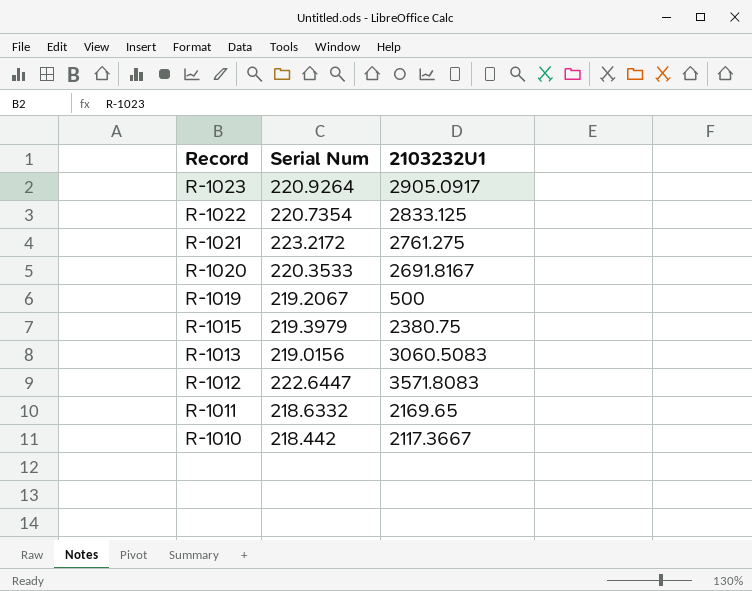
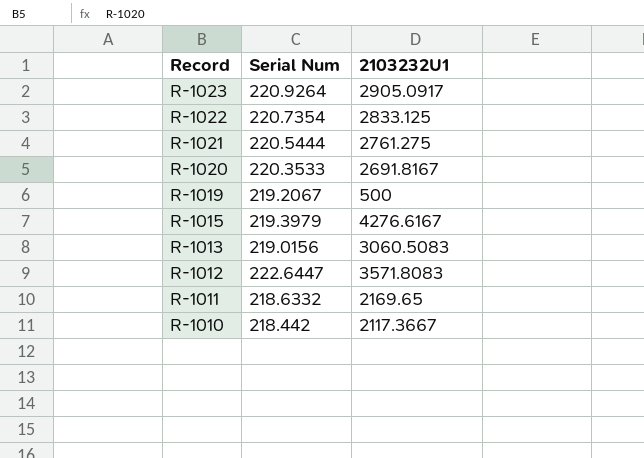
R-1021 | Serial Num: 223.2172 -> 220.5444
R-1015 | 2103232U1: 2380.75 -> 4276.6167

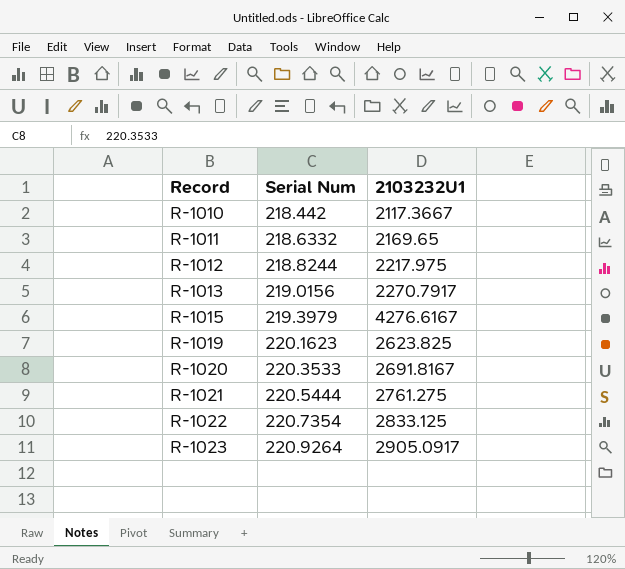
row order: Record descending -> Record ascending
R-1012 | Serial Num: 222.6447 -> 218.8244
R-1012 | 2103232U1: 3571.8083 -> 2217.975
R-1013 | 2103232U1: 3060.5083 -> 2270.7917
R-1019 | Serial Num: 219.2067 -> 220.1623
R-1019 | 2103232U1: 500 -> 2623.825

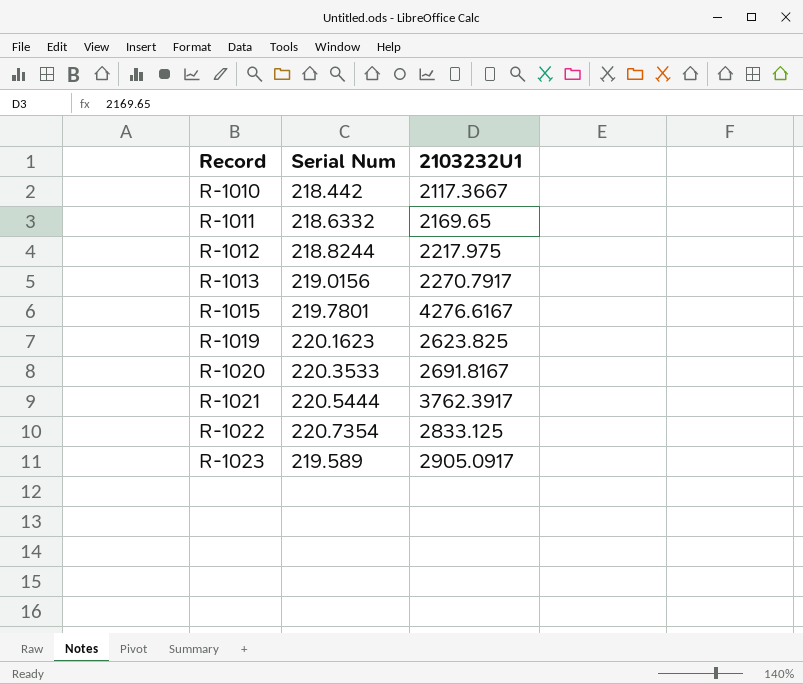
R-1015 | Serial Num: 219.3979 -> 219.7801
R-1021 | 2103232U1: 2761.275 -> 3762.3917
R-1023 | Serial Num: 220.9264 -> 219.589

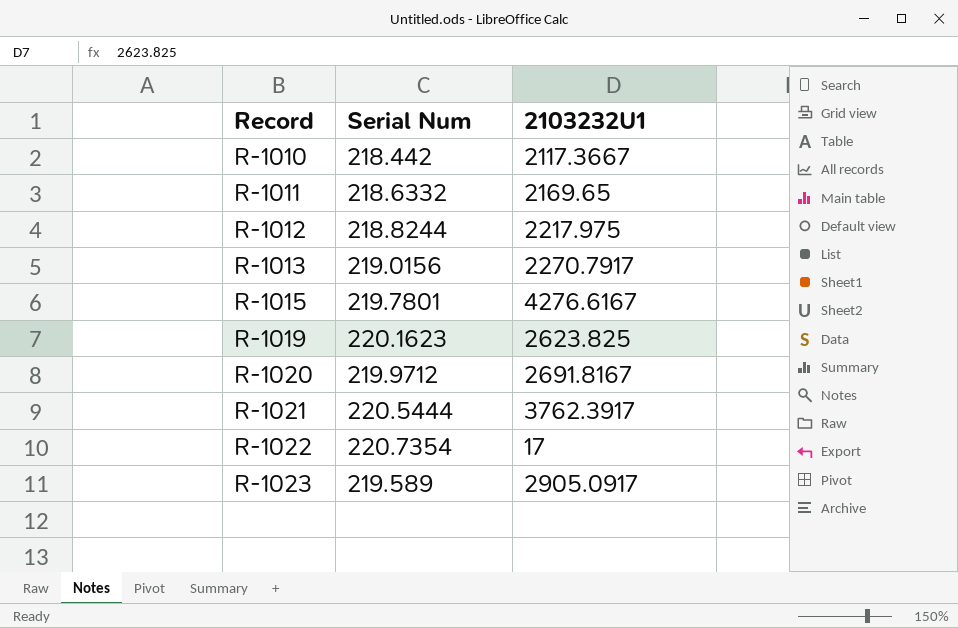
R-1020 | Serial Num: 220.3533 -> 219.9712
R-1022 | 2103232U1: 2833.125 -> 17

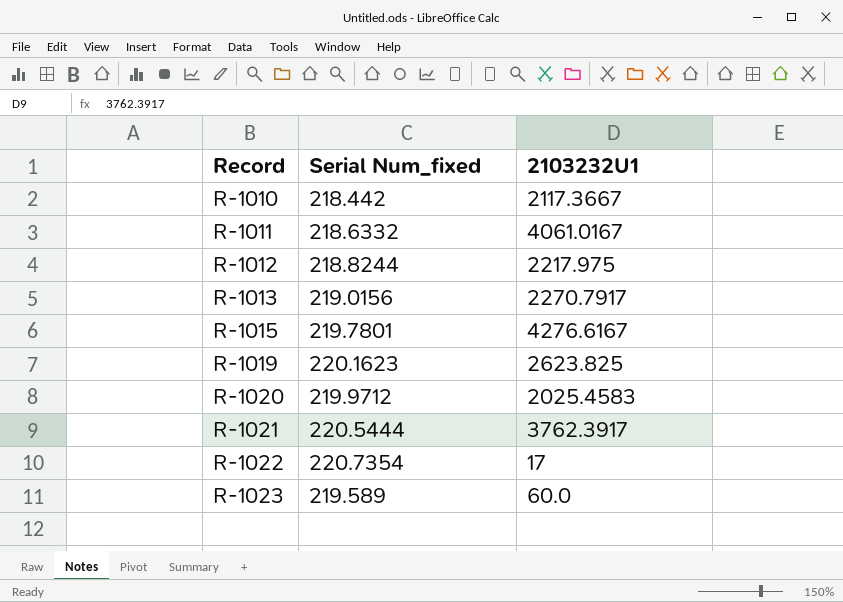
column name: Serial Num -> Serial Num_fixed
R-1011 | 2103232U1: 2169.65 -> 4061.0167
R-1020 | 2103232U1: 2691.8167 -> 2025.4583
R-1023 | 2103232U1: 2905.0917 -> 60.0

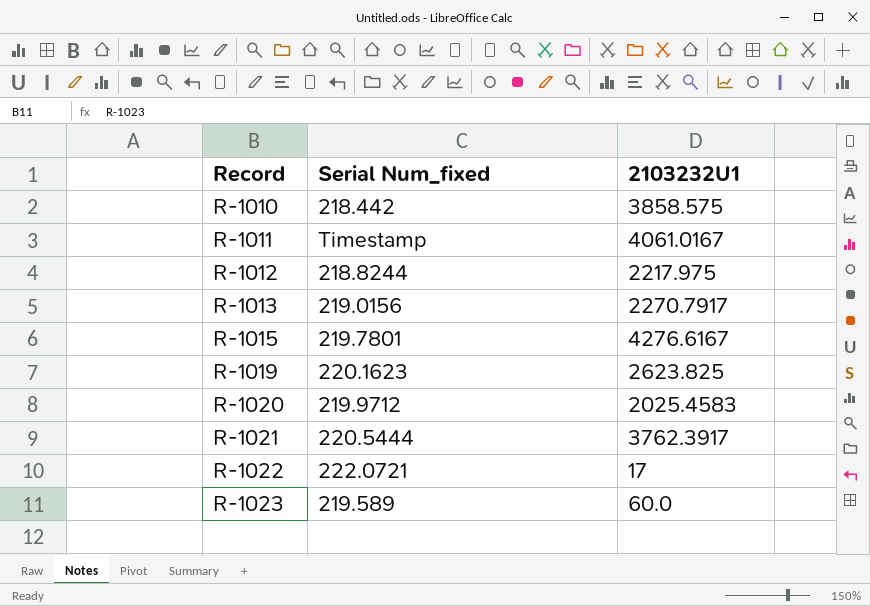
R-1010 | 2103232U1: 2117.3667 -> 3858.575
R-1011 | Serial Num_fixed: 218.6332 -> Timestamp
R-1022 | Serial Num_fixed: 220.7354 -> 222.0721

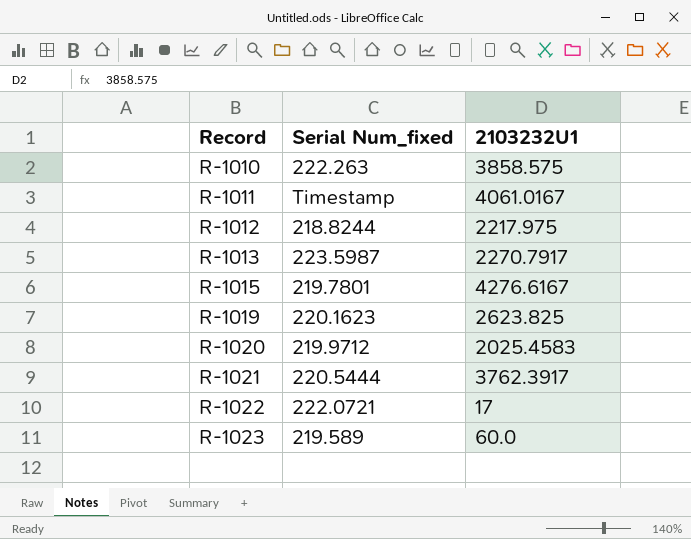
R-1010 | Serial Num_fixed: 218.442 -> 222.263
R-1013 | Serial Num_fixed: 219.0156 -> 223.5987

